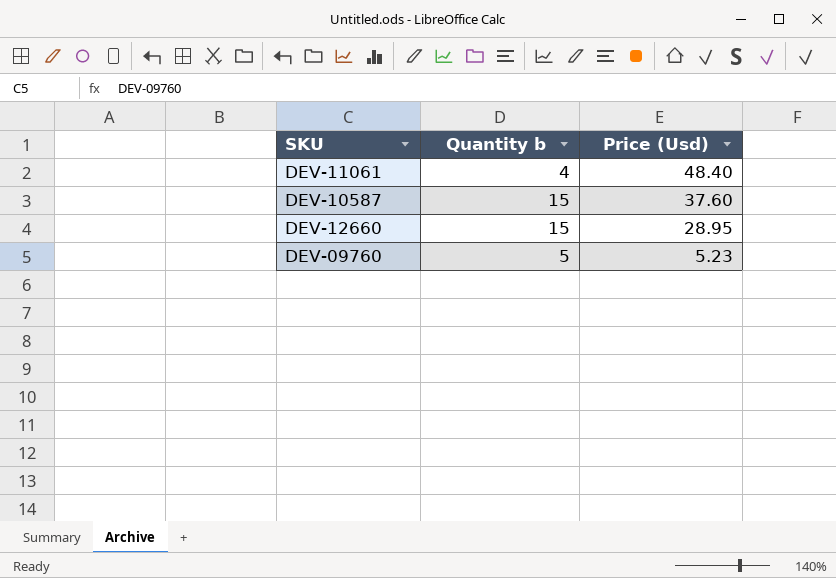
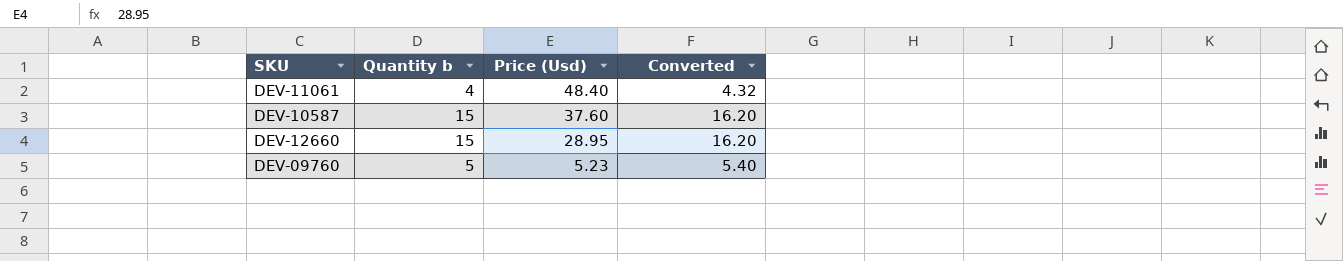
column Converted | formula: none -> [Quantity b] * 1.08

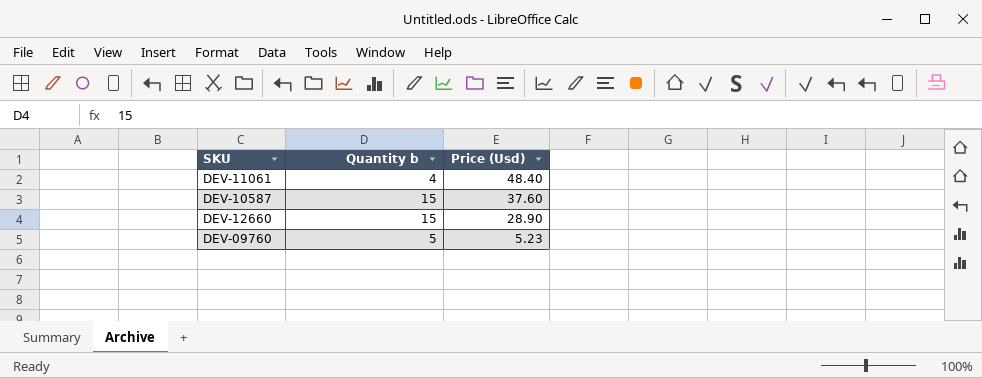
column Converted | formula: [Quantity b] * 1.08 -> none
DEV-12660 | Price (Usd): 28.95 -> 28.90

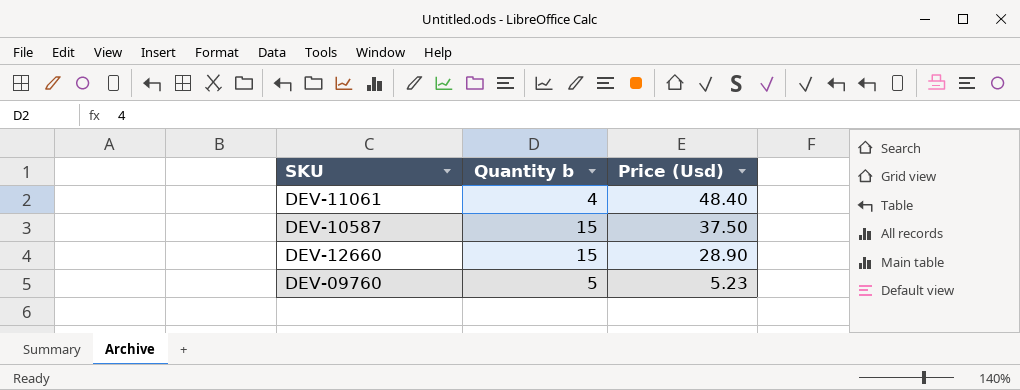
DEV-10587 | Price (Usd): 37.60 -> 37.50

